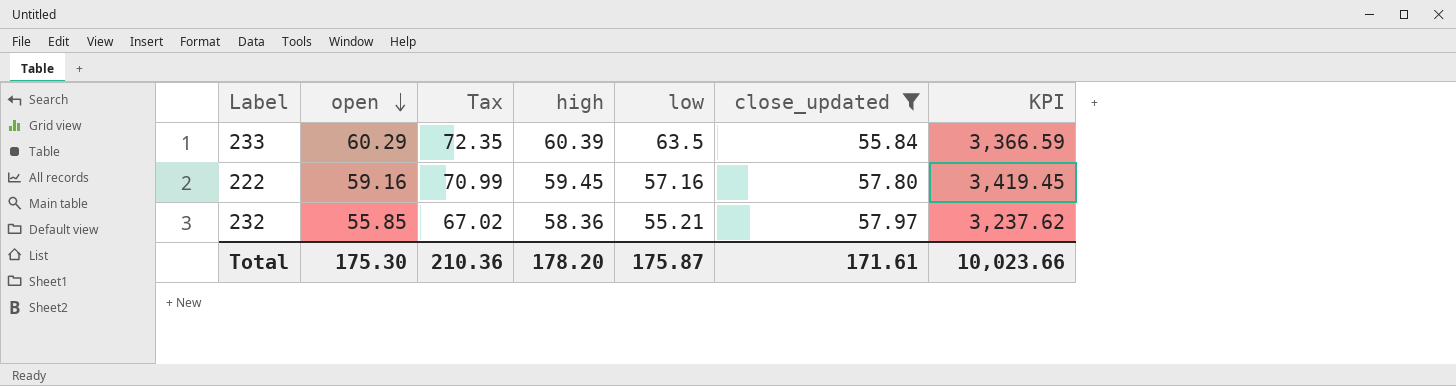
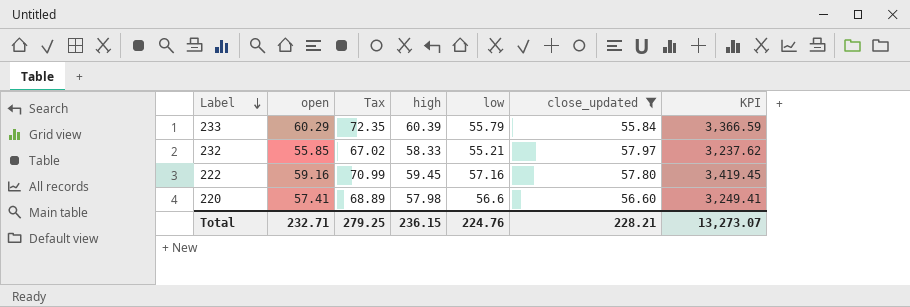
row order: open descending -> Label descending
233 | low: 63.5 -> 55.79
232 | high: 58.36 -> 58.33
row 220: none -> 57.41 | 68.89 | 57.98 | 56.6 | 56.60 | 3,249.41
Total | open: 175.30 -> 232.71
Total | Tax: 210.36 -> 279.25
Total | high: 178.20 -> 236.15
Total | low: 175.87 -> 224.76
Total | close_updated: 171.61 -> 228.21
Total | KPI: 10,023.66 -> 13,273.07

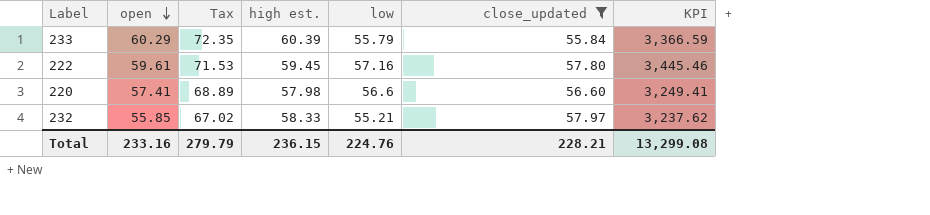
row order: Label descending -> open descending
column name: high -> high est.
222 | open: 59.16 -> 59.61
222 | Tax: 70.99 -> 71.53
222 | KPI: 3,419.45 -> 3,445.46
Total | open: 232.71 -> 233.16
Total | Tax: 279.25 -> 279.79
Total | KPI: 13,273.07 -> 13,299.08

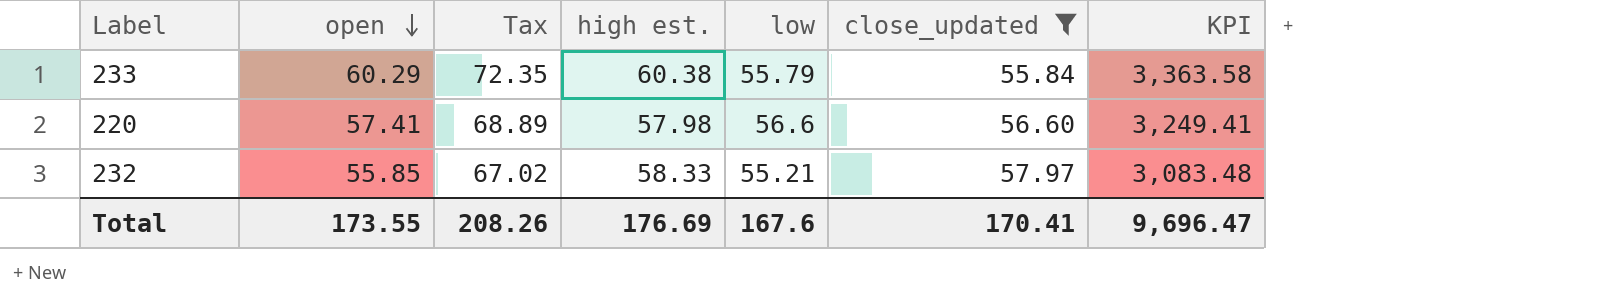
column KPI | formula: [open] * [close_updated] -> [open] * [low]
row 222: 59.61 | 71.53 | 59.45 | 57.16 | 57.80 | 3,445.46 -> none
233 | high est.: 60.39 -> 60.38
Total | open: 233.16 -> 173.55
Total | Tax: 279.79 -> 208.26
Total | high est.: 236.15 -> 176.69
Total | low: 224.76 -> 167.6
Total | close_updated: 228.21 -> 170.41
Total | KPI: 13,299.08 -> 9,696.47

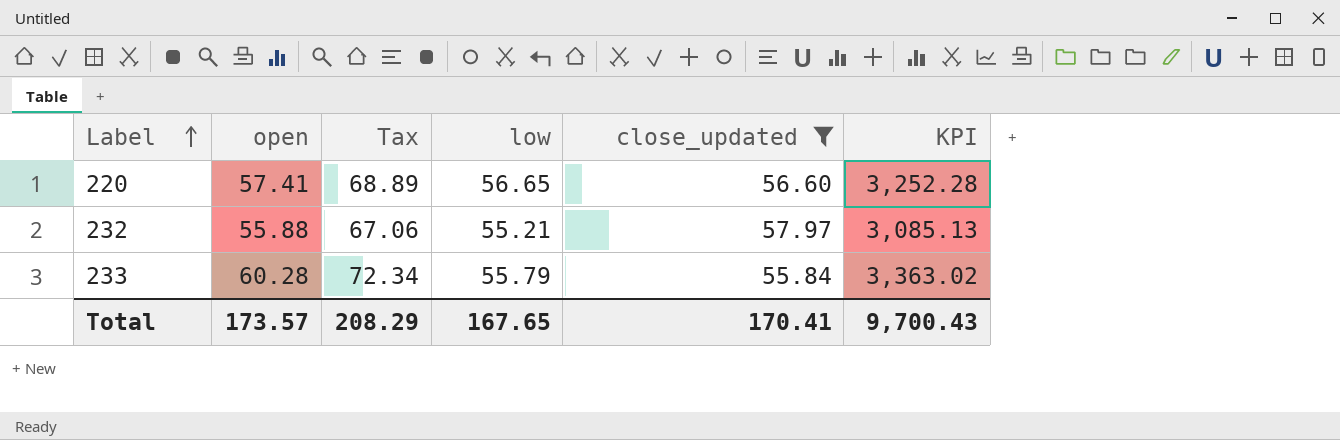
row order: open descending -> Label ascending
column high est. | position: 4 -> none
220 | low: 56.6 -> 56.65
220 | KPI: 3,249.41 -> 3,252.28
232 | open: 55.85 -> 55.88
232 | Tax: 67.02 -> 67.06
232 | KPI: 3,083.48 -> 3,085.13
233 | open: 60.29 -> 60.28
233 | Tax: 72.35 -> 72.34
233 | KPI: 3,363.58 -> 3,363.02
Total | open: 173.55 -> 173.57
Total | Tax: 208.26 -> 208.29
Total | low: 167.6 -> 167.65
Total | KPI: 9,696.47 -> 9,700.43

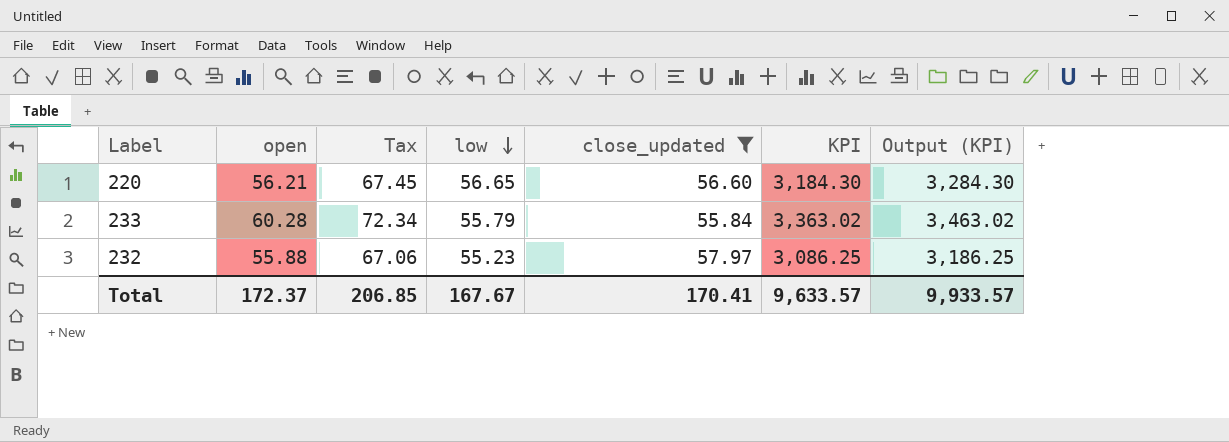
row order: Label ascending -> low descending
column Output (KPI) | formula: none -> [KPI] + 100
220 | open: 57.41 -> 56.21
220 | Tax: 68.89 -> 67.45
220 | KPI: 3,252.28 -> 3,184.30
232 | low: 55.21 -> 55.23
232 | KPI: 3,085.13 -> 3,086.25
Total | open: 173.57 -> 172.37
Total | Tax: 208.29 -> 206.85
Total | low: 167.65 -> 167.67
Total | KPI: 9,700.43 -> 9,633.57

